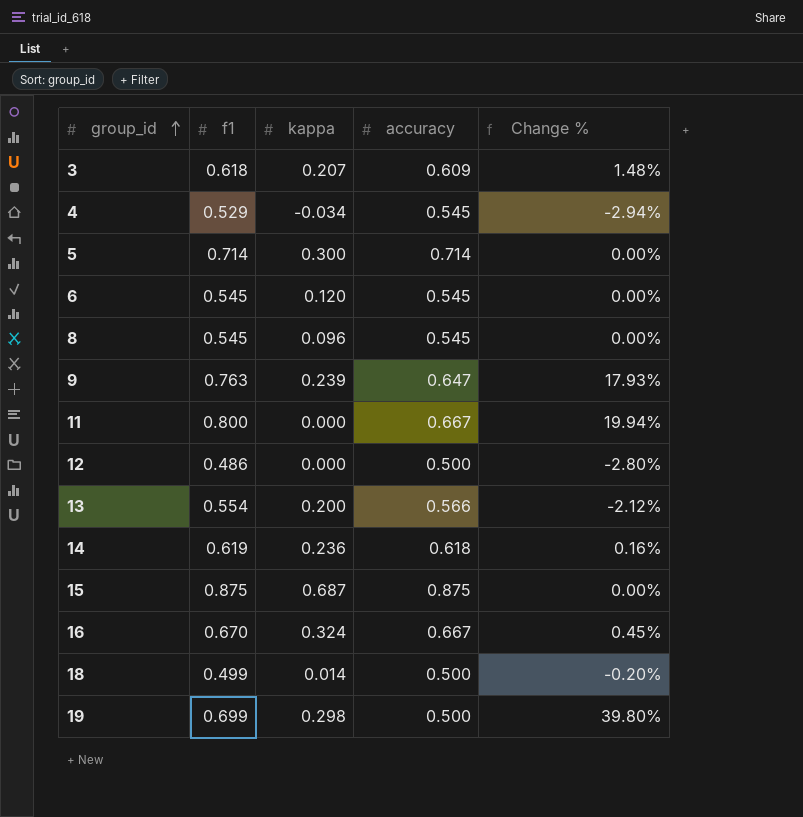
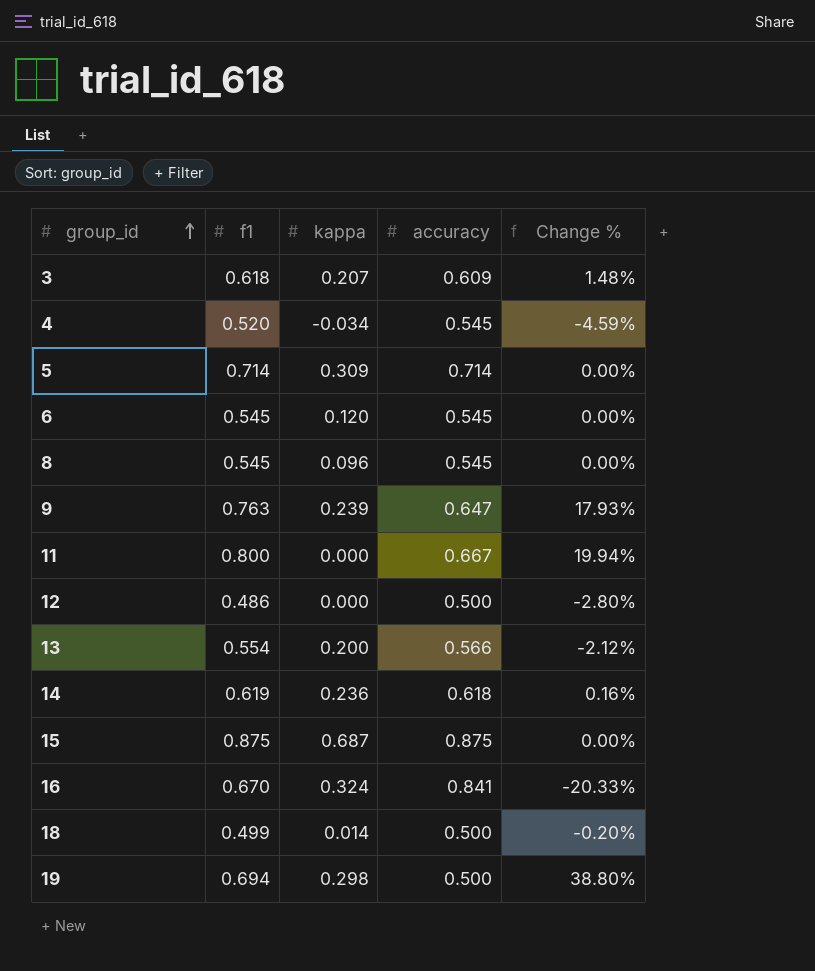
4 | f1: 0.529 -> 0.520
4 | Change %: -2.94% -> -4.59%
5 | kappa: 0.300 -> 0.309
16 | accuracy: 0.667 -> 0.841
16 | Change %: 0.45% -> -20.33%
19 | f1: 0.699 -> 0.694
19 | Change %: 39.80% -> 38.80%

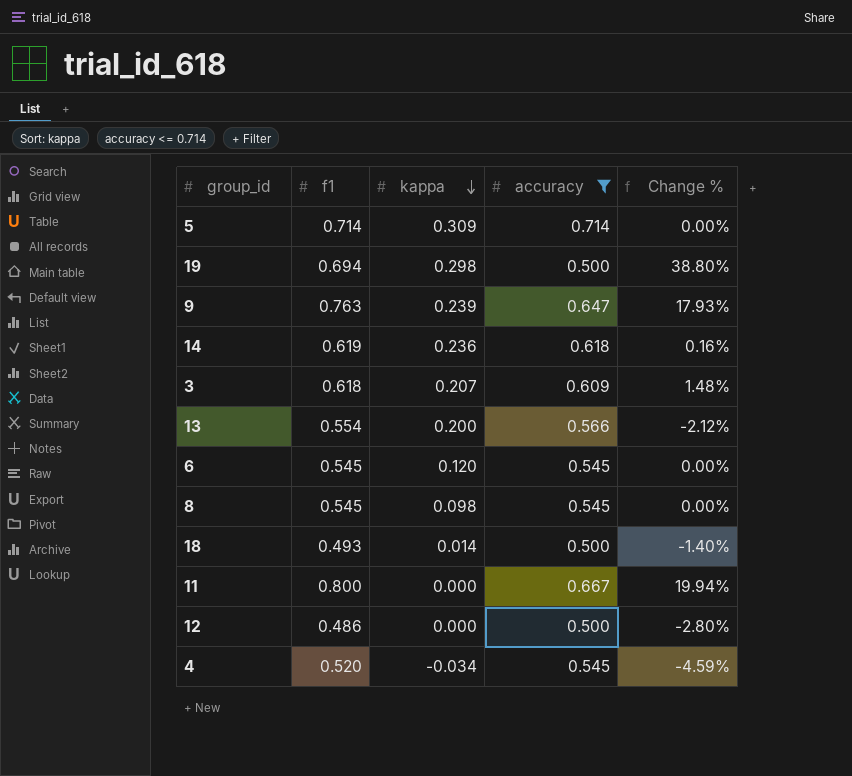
filter: none -> accuracy <= 0.714
row order: group_id ascending -> kappa descending
8 | kappa: 0.096 -> 0.098
18 | f1: 0.499 -> 0.493
18 | Change %: -0.20% -> -1.40%

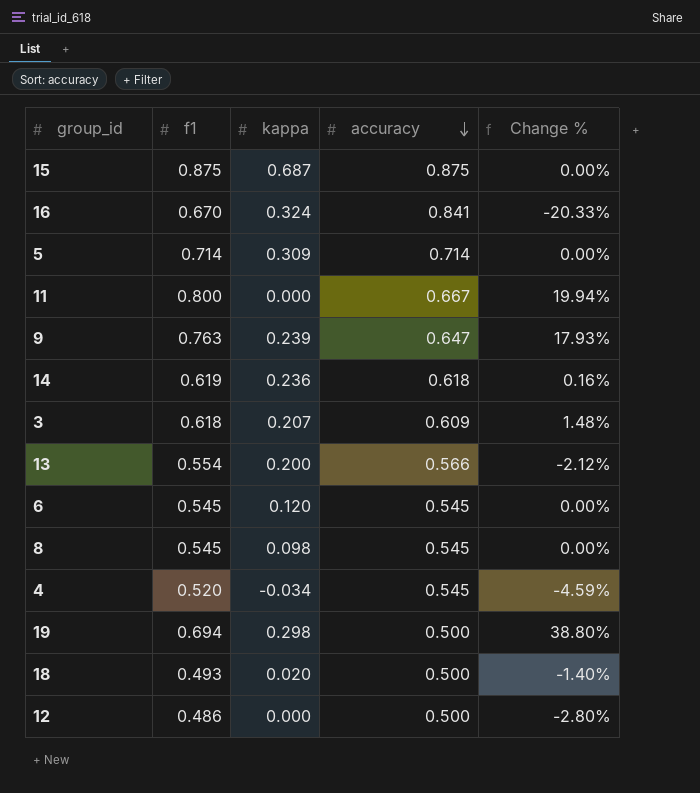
filter: accuracy <= 0.714 -> none
row order: kappa descending -> accuracy descending
18 | kappa: 0.014 -> 0.020

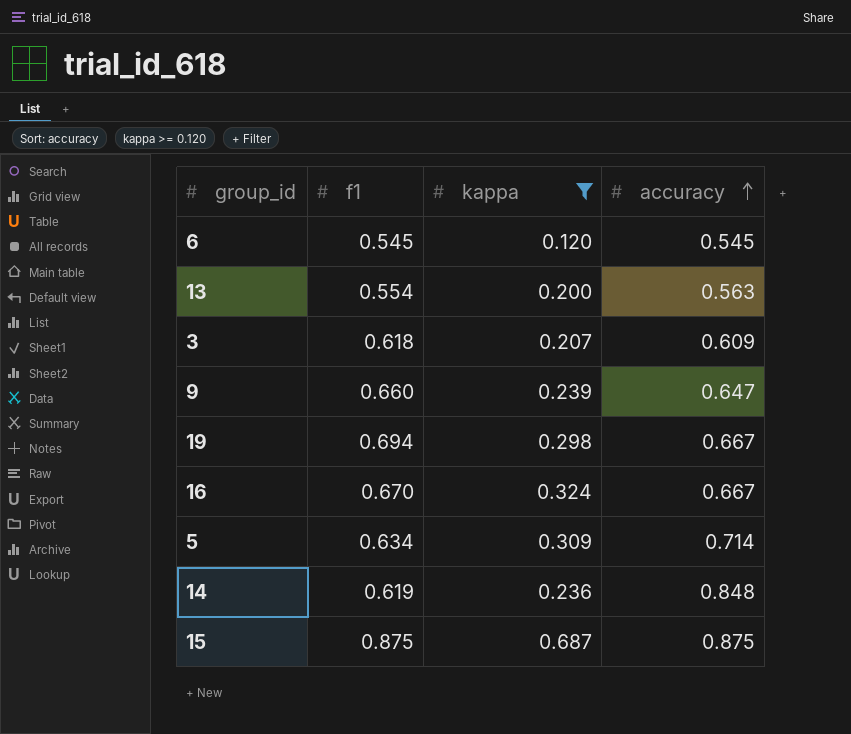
filter: none -> kappa >= 0.120
row order: accuracy descending -> accuracy ascending
column Change % | formula: ([f1] - [accuracy]) / [accuracy] -> none
13 | accuracy: 0.566 -> 0.563
9 | f1: 0.763 -> 0.660
19 | accuracy: 0.500 -> 0.667
16 | accuracy: 0.841 -> 0.667
5 | f1: 0.714 -> 0.634
14 | accuracy: 0.618 -> 0.848

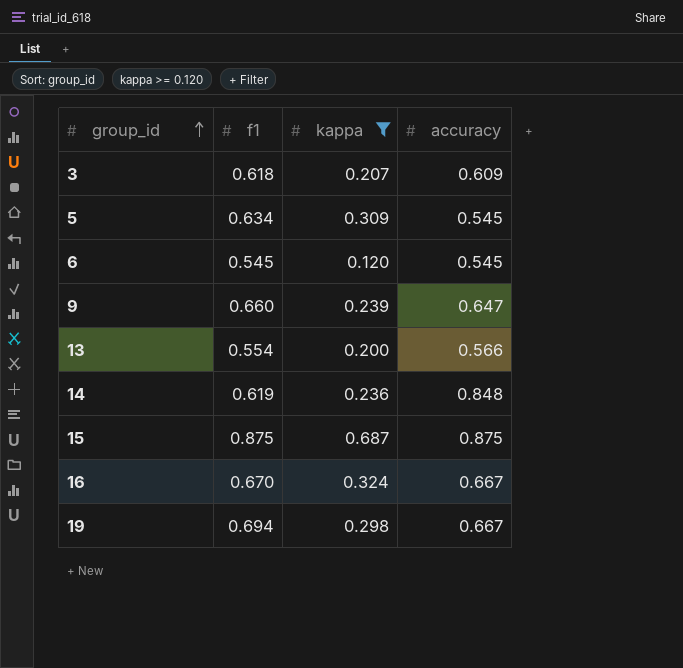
row order: accuracy ascending -> group_id ascending
5 | accuracy: 0.714 -> 0.545
13 | accuracy: 0.563 -> 0.566

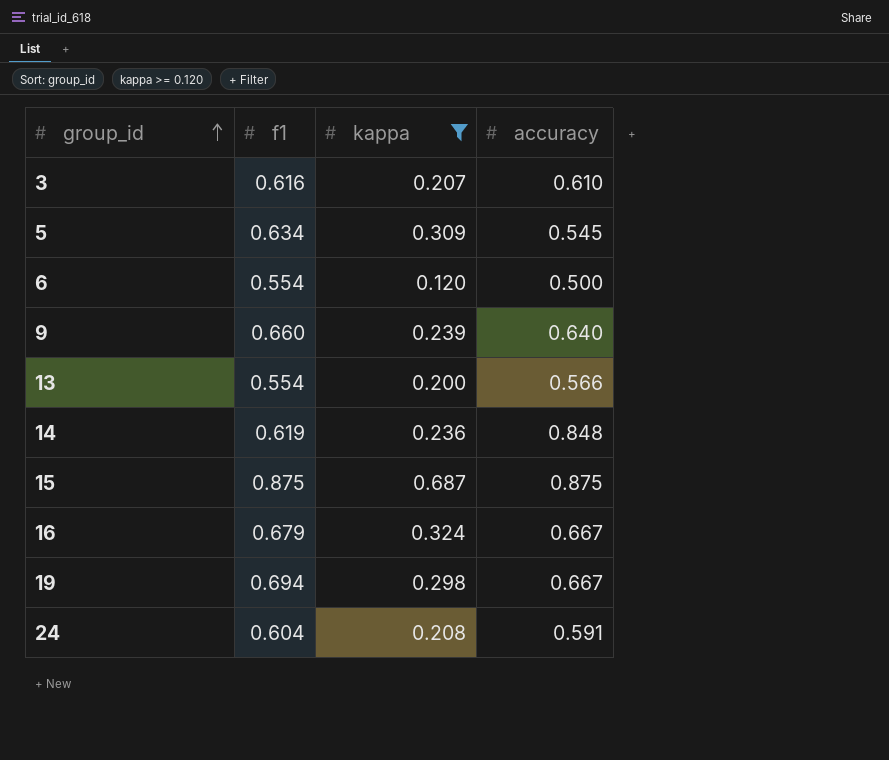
3 | f1: 0.618 -> 0.616
3 | accuracy: 0.609 -> 0.610
6 | f1: 0.545 -> 0.554
6 | accuracy: 0.545 -> 0.500
9 | accuracy: 0.647 -> 0.640
16 | f1: 0.670 -> 0.679
row 24: none -> 0.604 | 0.208 | 0.591

